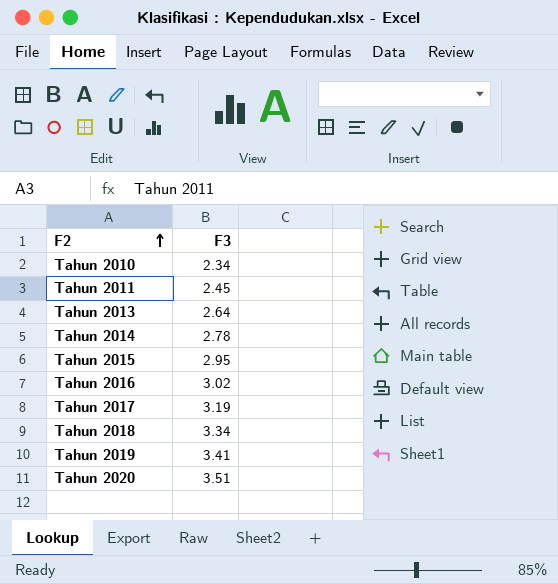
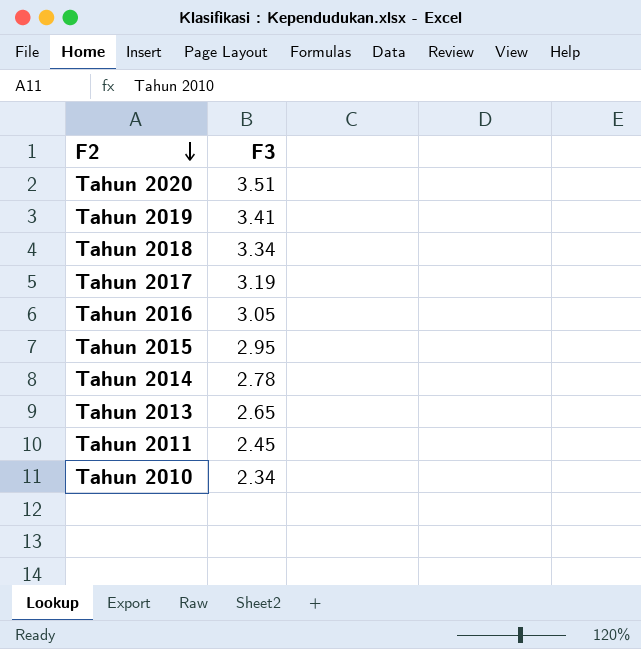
row order: F2 ascending -> F2 descending
Tahun 2016 | F3: 3.02 -> 3.05
Tahun 2013 | F3: 2.64 -> 2.65

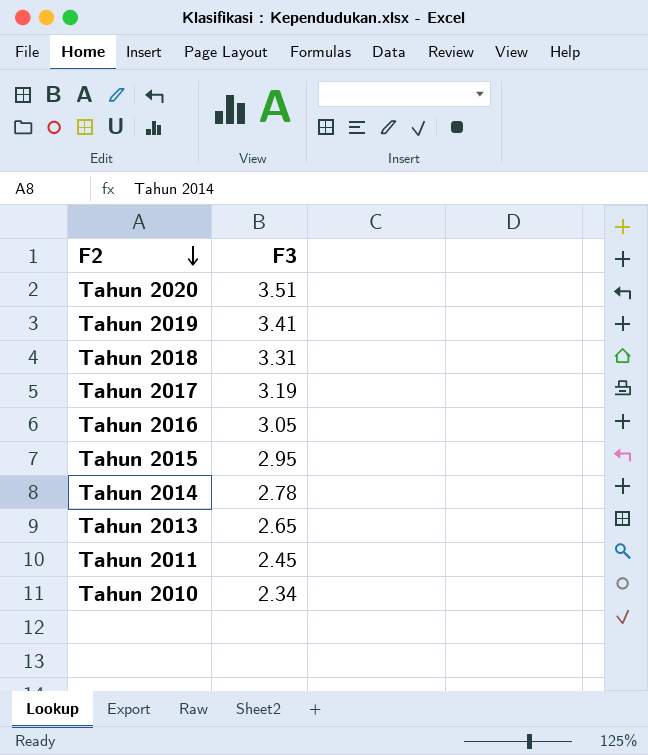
Tahun 2018 | F3: 3.34 -> 3.31

